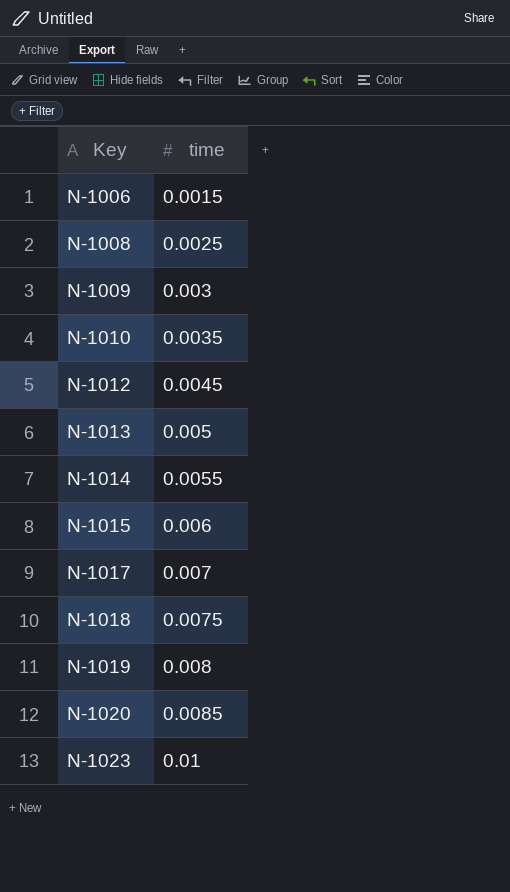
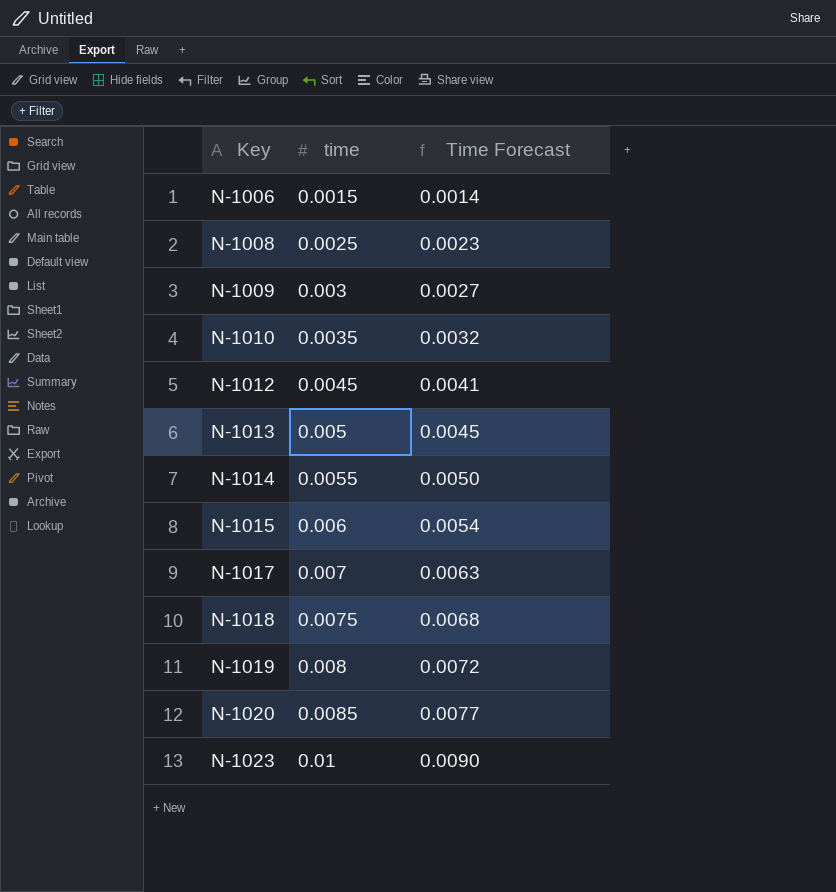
column Time Forecast | formula: none -> [time] * 0.9

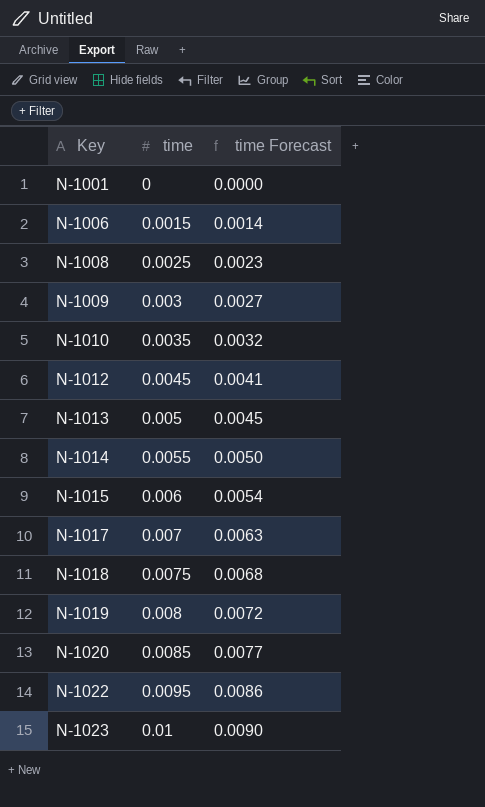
column name: Time Forecast -> time Forecast
row N-1001: none -> 0 | 0.0000
row N-1022: none -> 0.0095 | 0.0086

